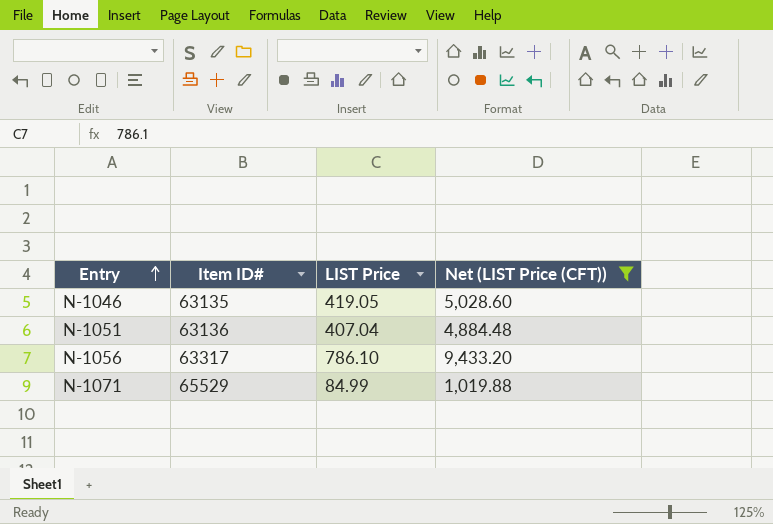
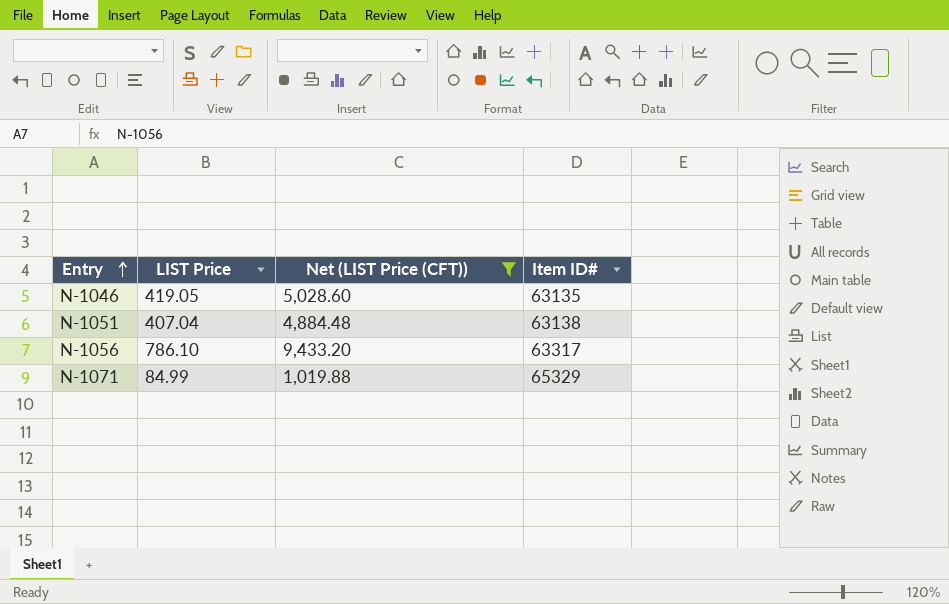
column Item ID# | position: 2 -> 4
N-1051 | Item ID#: 63136 -> 63138
N-1071 | Item ID#: 65529 -> 65329

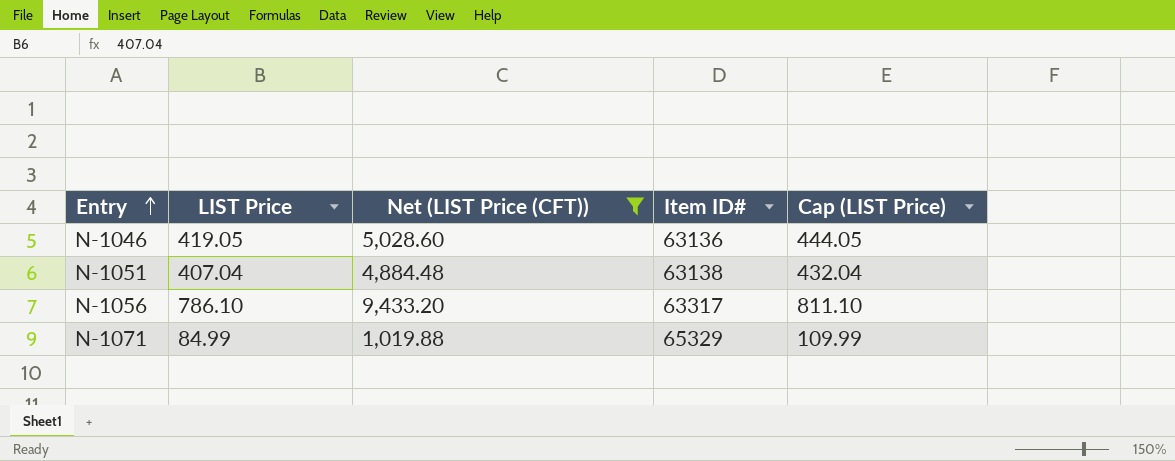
column Cap (LIST Price) | formula: none -> [LIST Price] + 25
N-1046 | Item ID#: 63135 -> 63136

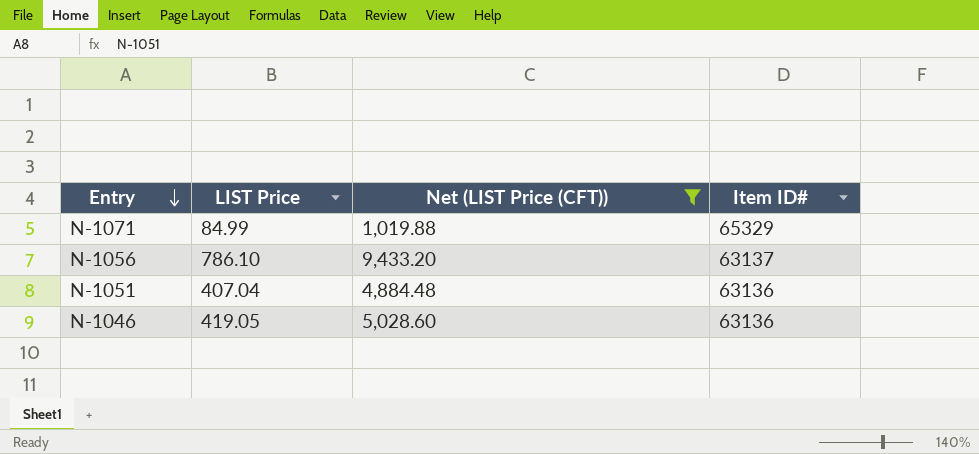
row order: Entry ascending -> Entry descending
column Cap (LIST Price) | formula: [LIST Price] + 25 -> none
N-1056 | Item ID#: 63317 -> 63137
N-1051 | Item ID#: 63138 -> 63136

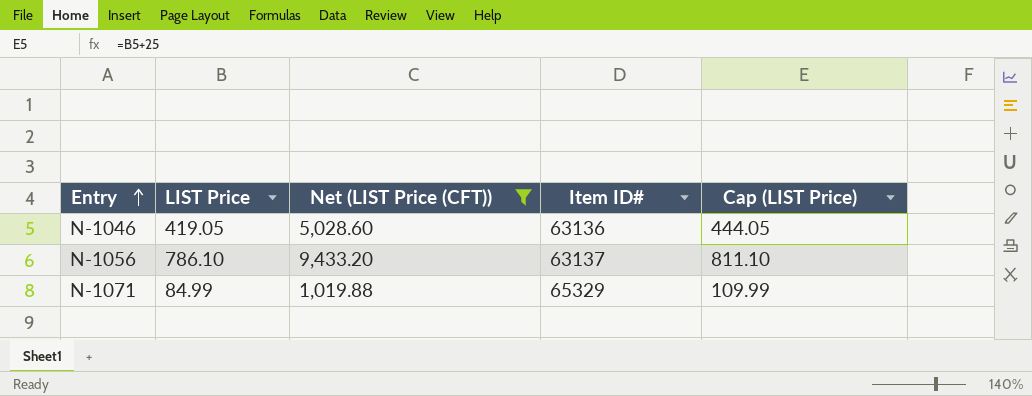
row order: Entry descending -> Entry ascending
column Cap (LIST Price) | formula: none -> [LIST Price] + 25
row N-1051: 407.04 | 4,884.48 | 63136 -> none

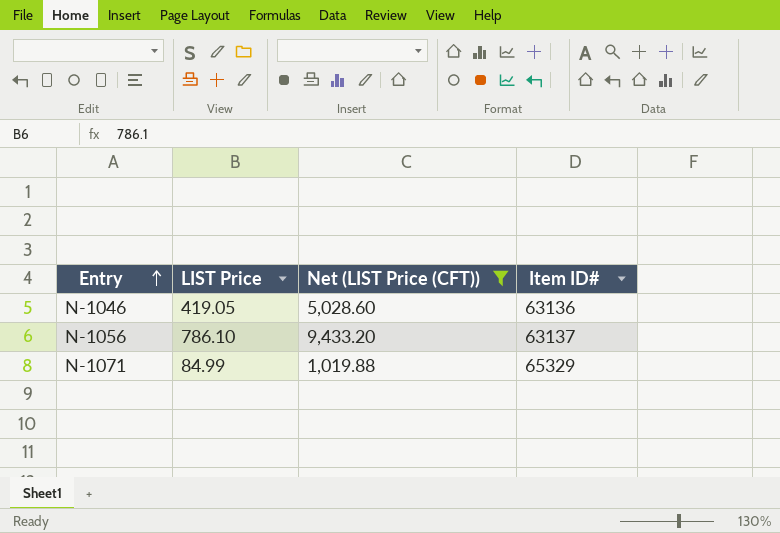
column Cap (LIST Price) | formula: [LIST Price] + 25 -> none

